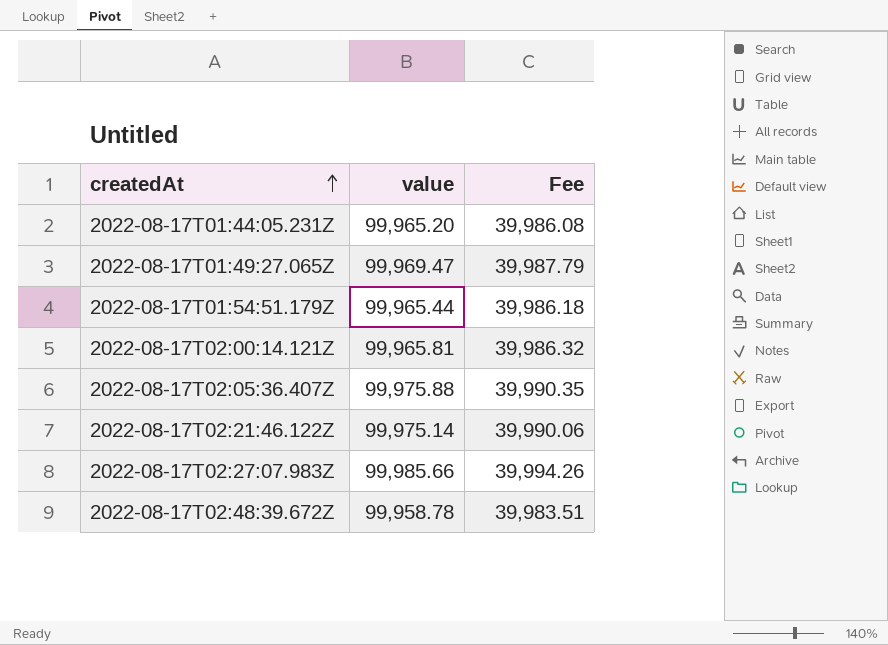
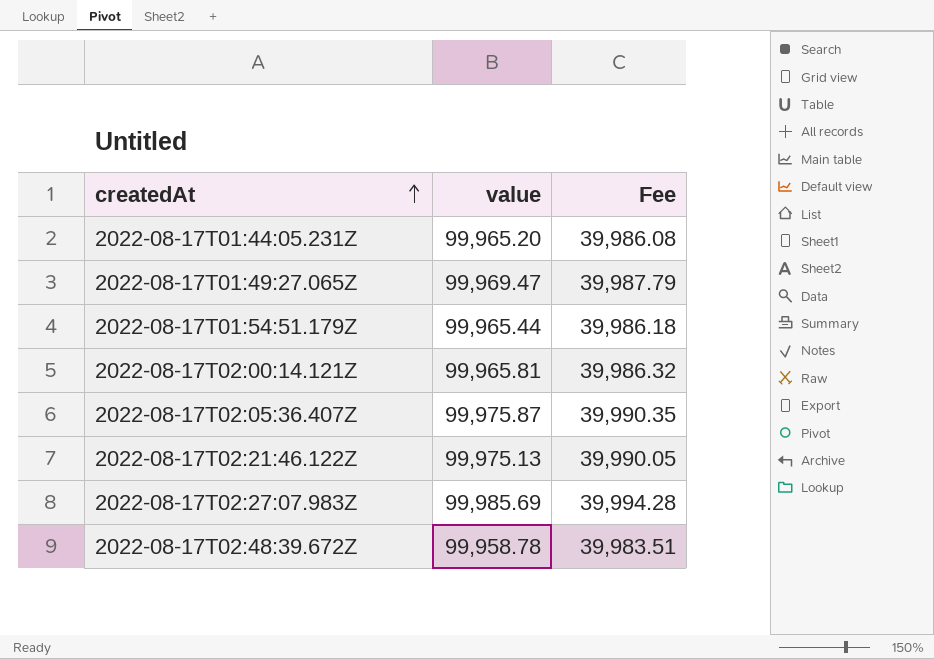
2022-08-17T02:05:36.407Z | value: 99,975.88 -> 99,975.87
2022-08-17T02:21:46.122Z | value: 99,975.14 -> 99,975.13
2022-08-17T02:21:46.122Z | Fee: 39,990.06 -> 39,990.05
2022-08-17T02:27:07.983Z | value: 99,985.66 -> 99,985.69
2022-08-17T02:27:07.983Z | Fee: 39,994.26 -> 39,994.28

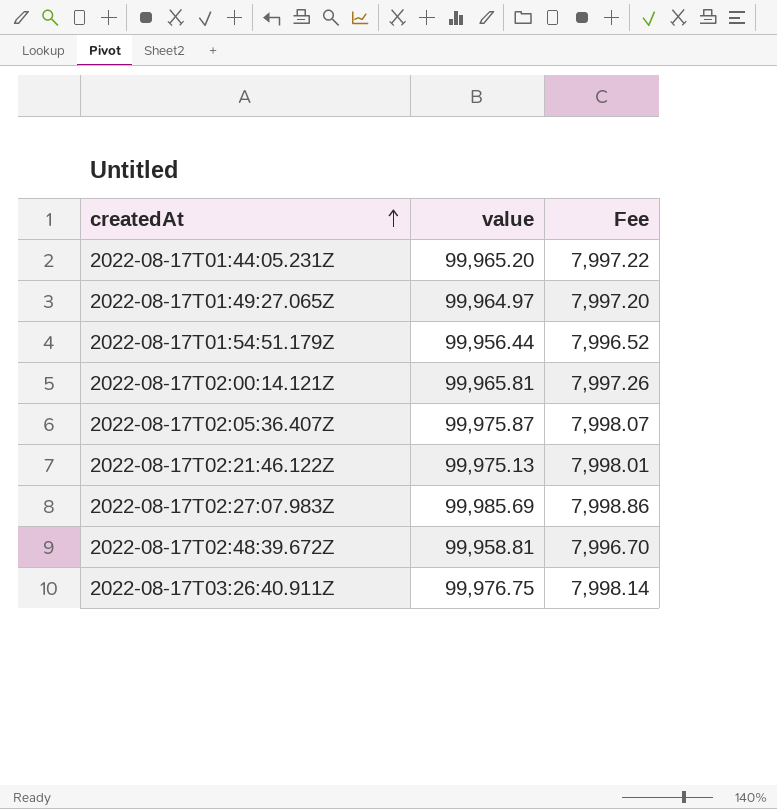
column Fee | formula: [value] * 0.4 -> [value] * 0.08
2022-08-17T01:49:27.065Z | value: 99,969.47 -> 99,964.97
2022-08-17T01:54:51.179Z | value: 99,965.44 -> 99,956.44
2022-08-17T02:48:39.672Z | value: 99,958.78 -> 99,958.81
row 2022-08-17T03:26:40.911Z: none -> 99,976.75 | 7,998.14

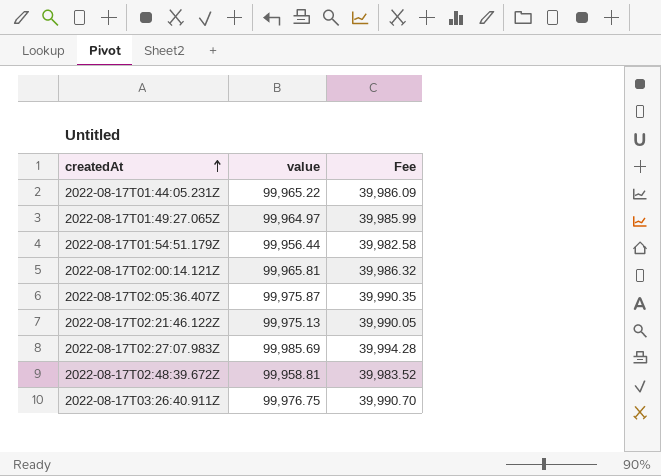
column Fee | formula: [value] * 0.08 -> [value] * 0.4
2022-08-17T01:44:05.231Z | value: 99,965.20 -> 99,965.22

